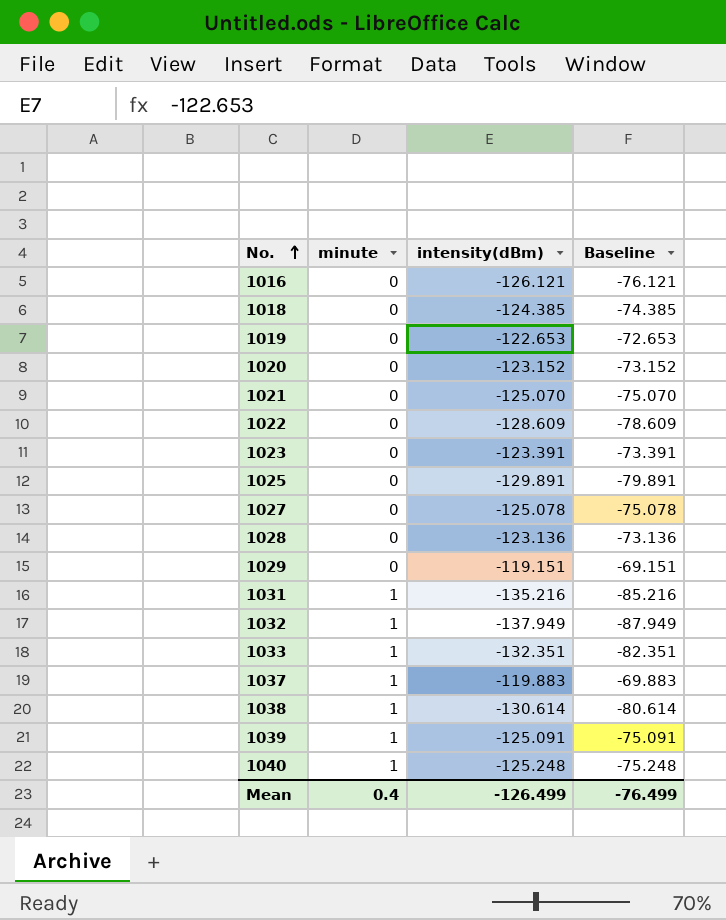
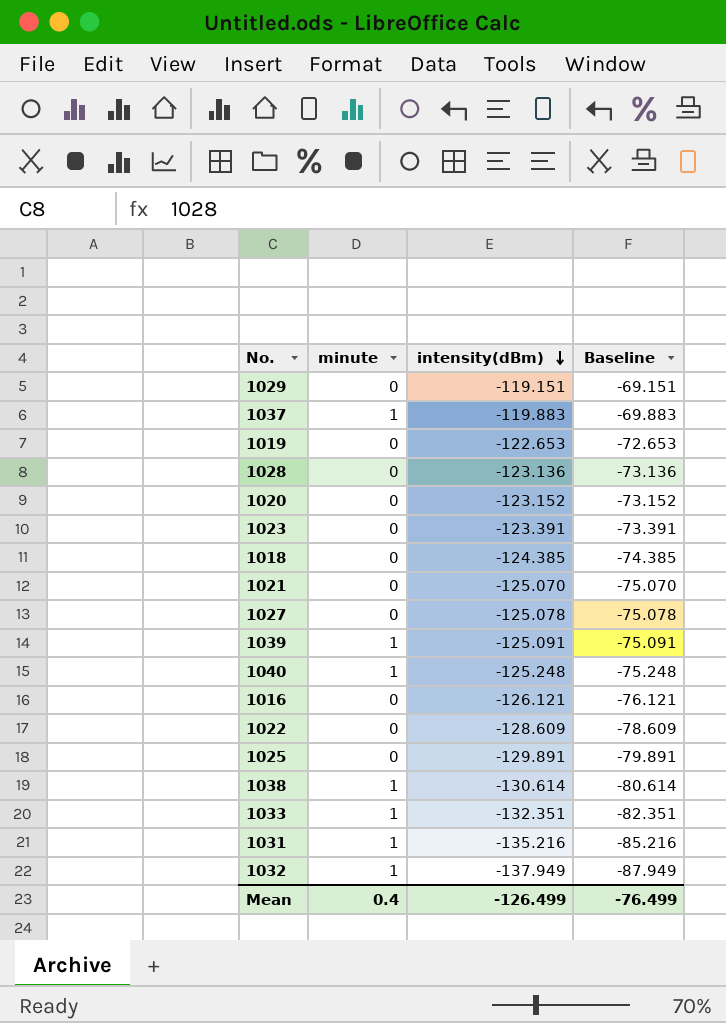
row order: No. ascending -> intensity(dBm) descending

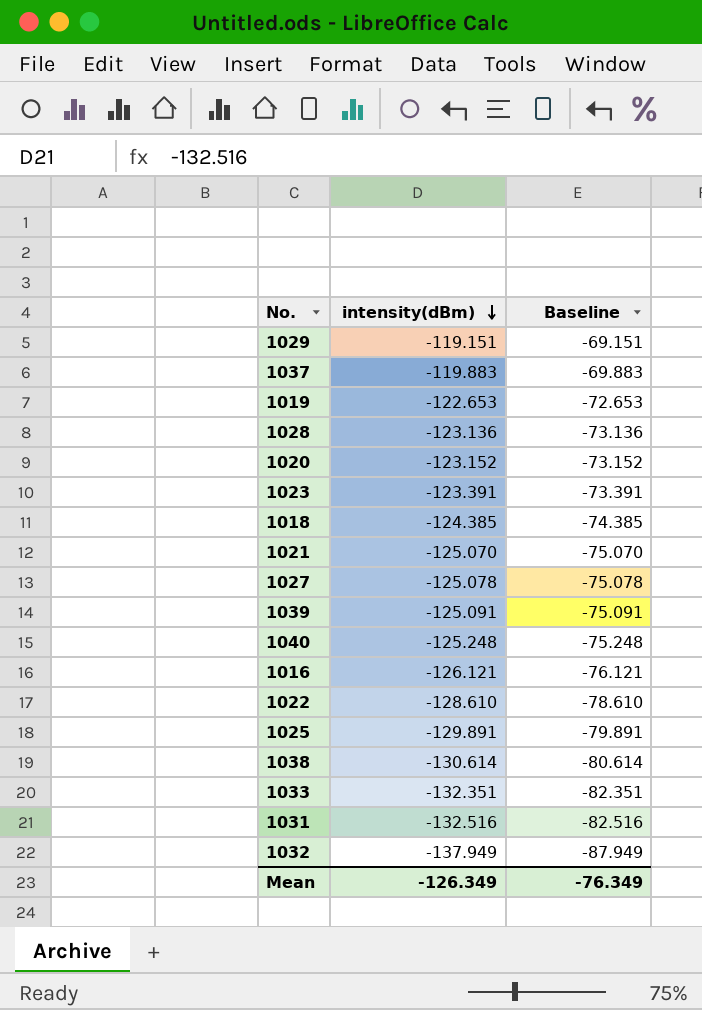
column minute | position: 2 -> none
1022 | intensity(dBm): -128.609 -> -128.610
1022 | Baseline: -78.609 -> -78.610
1031 | intensity(dBm): -135.216 -> -132.516
1031 | Baseline: -85.216 -> -82.516
Mean | intensity(dBm): -126.499 -> -126.349
Mean | Baseline: -76.499 -> -76.349

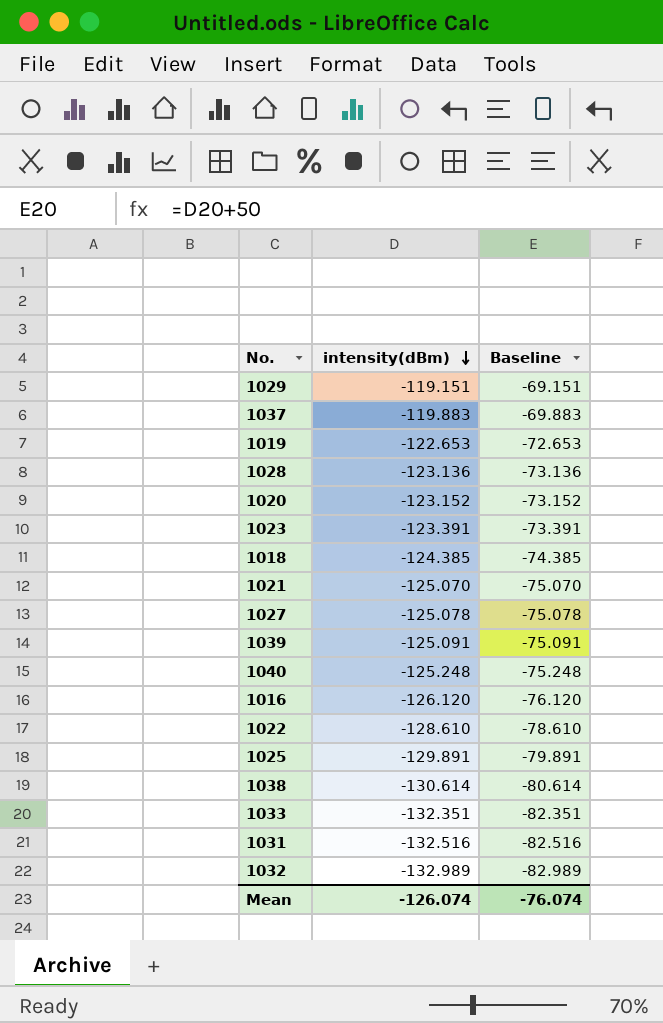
1016 | intensity(dBm): -126.121 -> -126.120
1016 | Baseline: -76.121 -> -76.120
1032 | intensity(dBm): -137.949 -> -132.989
1032 | Baseline: -87.949 -> -82.989
Mean | intensity(dBm): -126.349 -> -126.074
Mean | Baseline: -76.349 -> -76.074

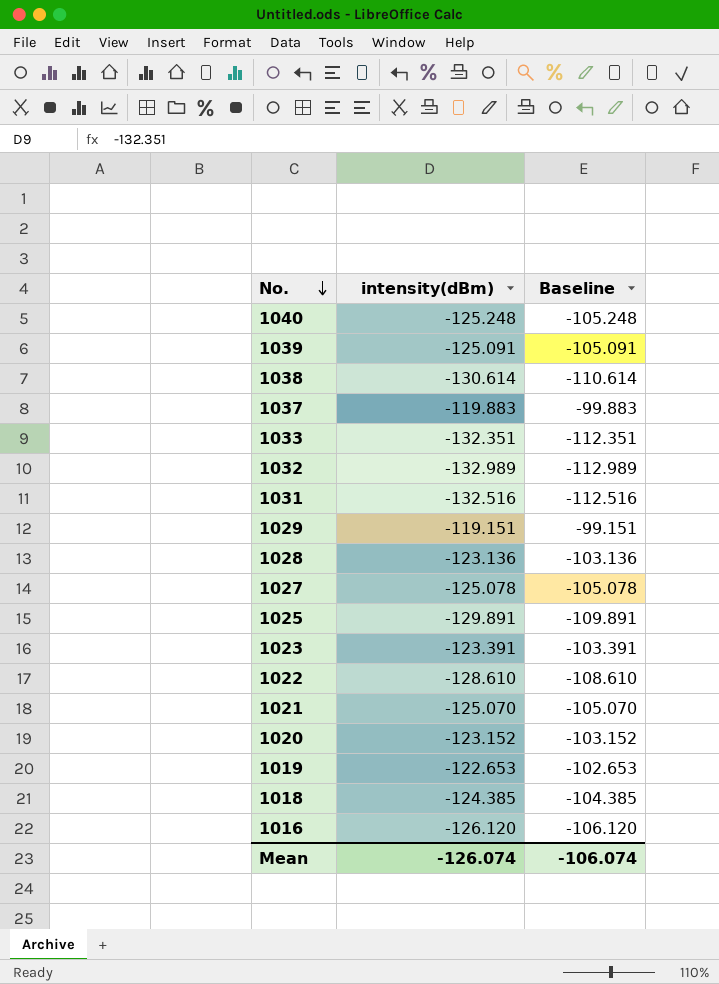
row order: intensity(dBm) descending -> No. descending
column Baseline | formula: [intensity(dBm)] + 50 -> [intensity(dBm)] + 20
Mean | Baseline: -76.074 -> -106.074

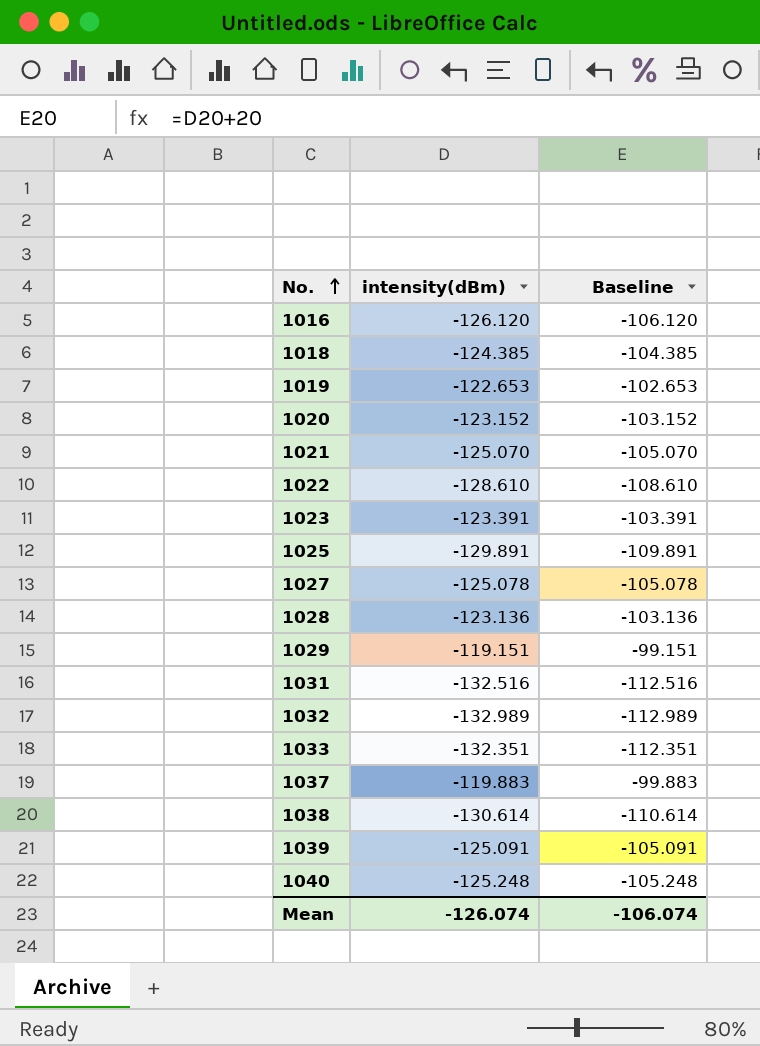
row order: No. descending -> No. ascending

